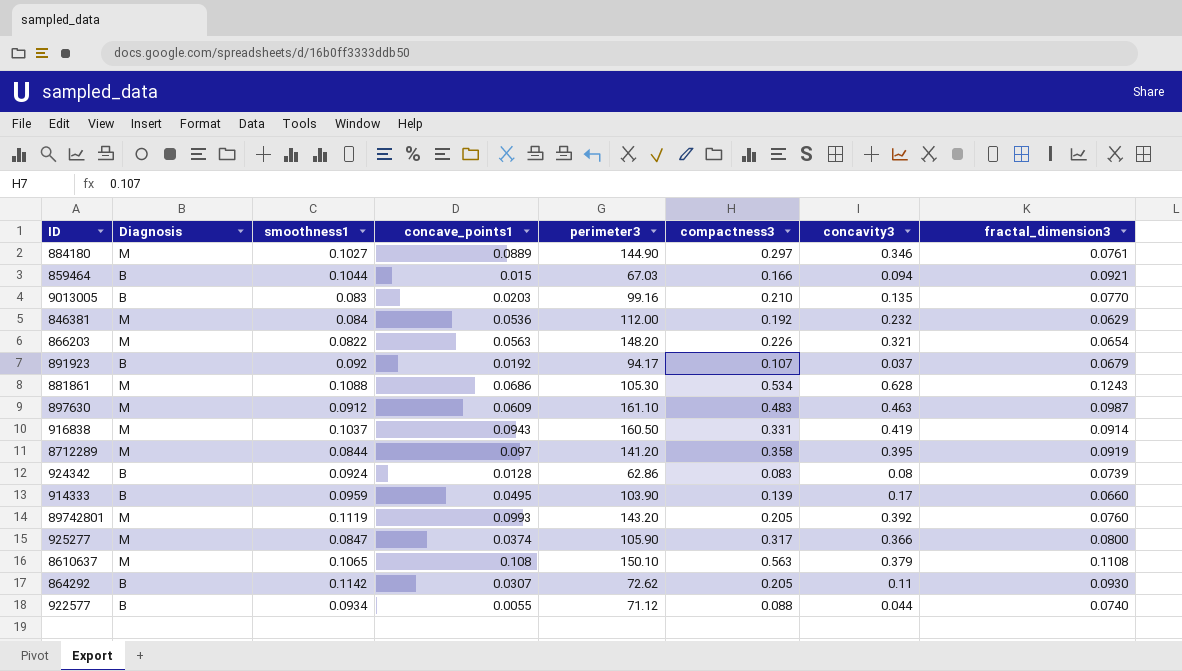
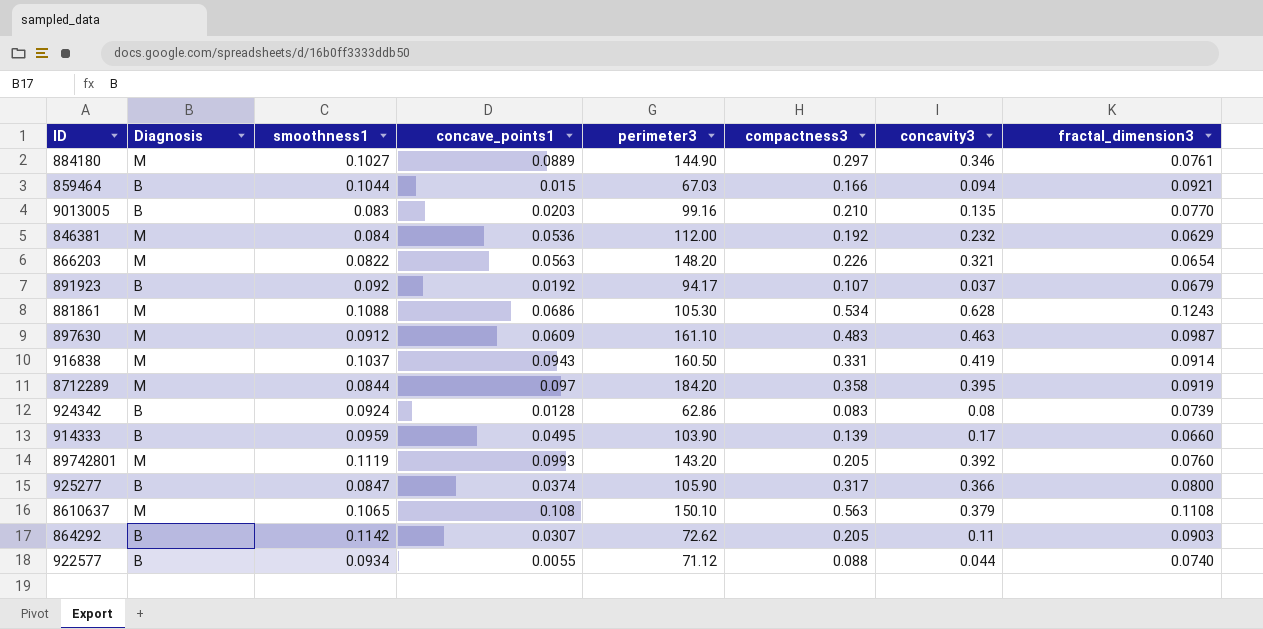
8712289 | perimeter3: 141.20 -> 184.20
925277 | Diagnosis: M -> B
864292 | fractal_dimension3: 0.0930 -> 0.0903

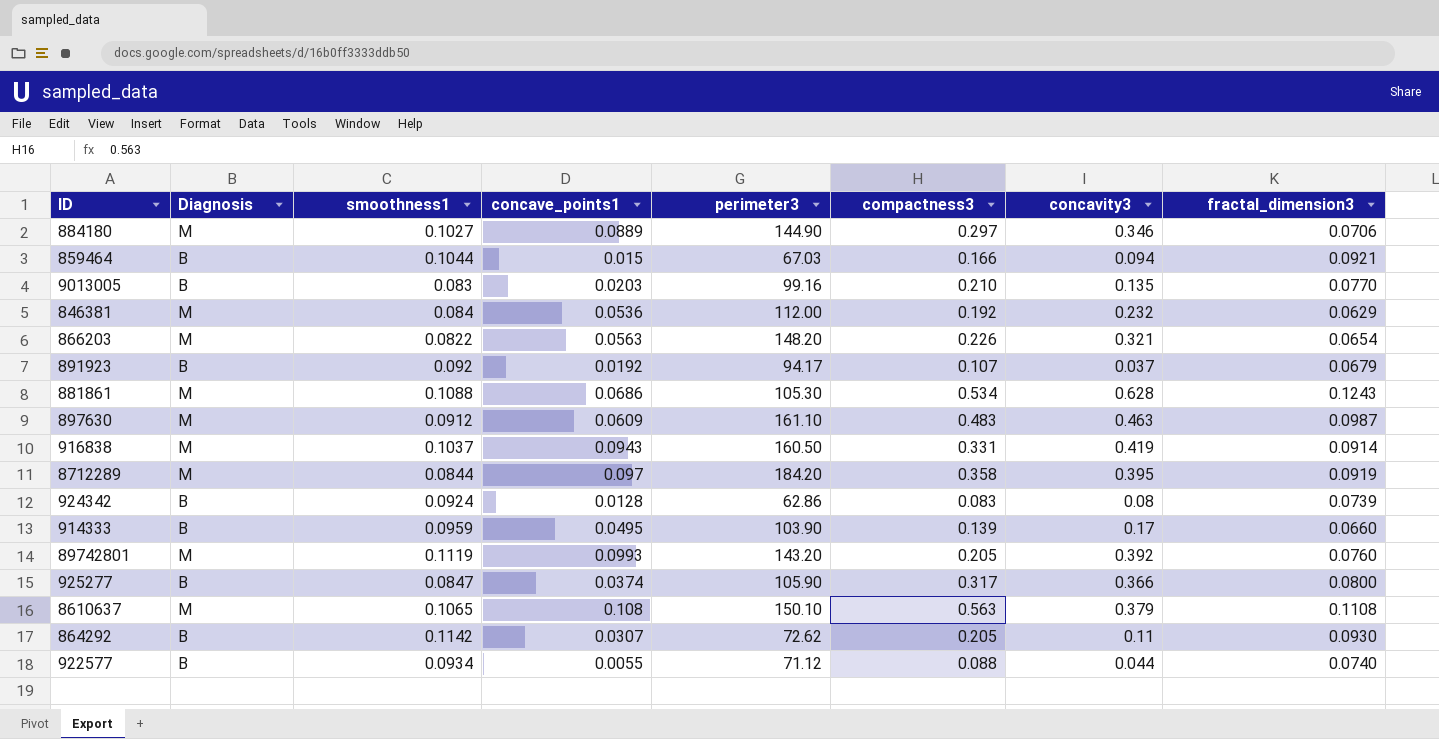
884180 | fractal_dimension3: 0.0761 -> 0.0706
864292 | fractal_dimension3: 0.0903 -> 0.0930

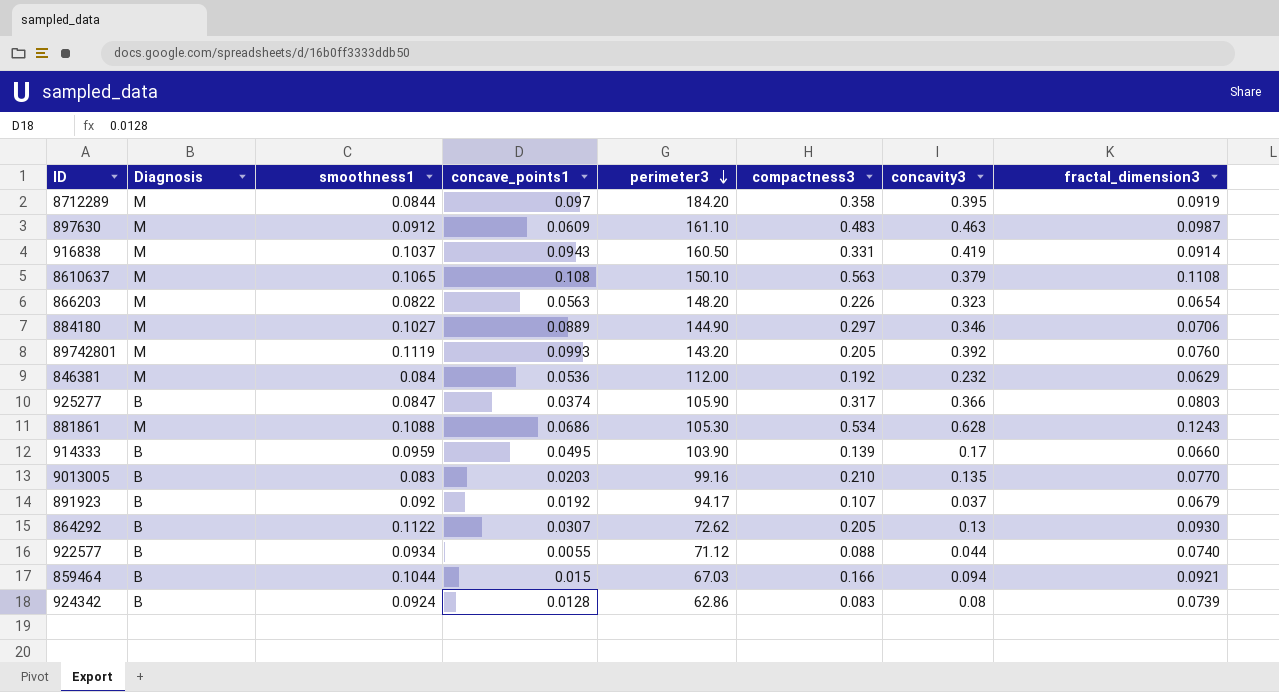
row order: none -> perimeter3 descending
866203 | concavity3: 0.321 -> 0.323
925277 | fractal_dimension3: 0.0800 -> 0.0803
864292 | smoothness1: 0.1142 -> 0.1122
864292 | concavity3: 0.11 -> 0.13

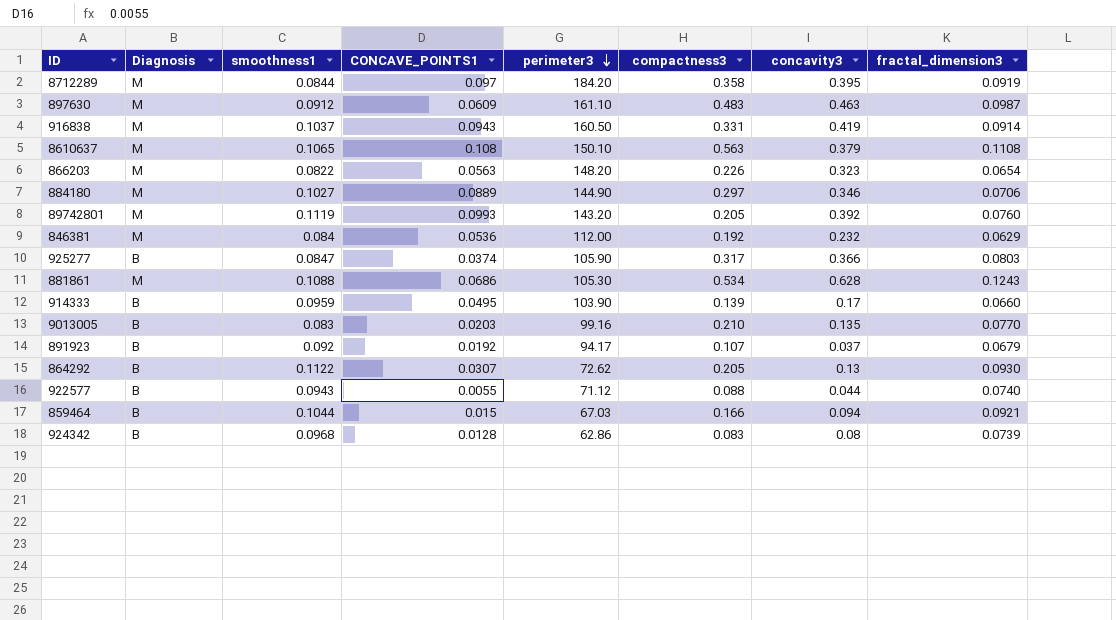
column name: concave_points1 -> CONCAVE_POINTS1
922577 | smoothness1: 0.0934 -> 0.0943
924342 | smoothness1: 0.0924 -> 0.0968

